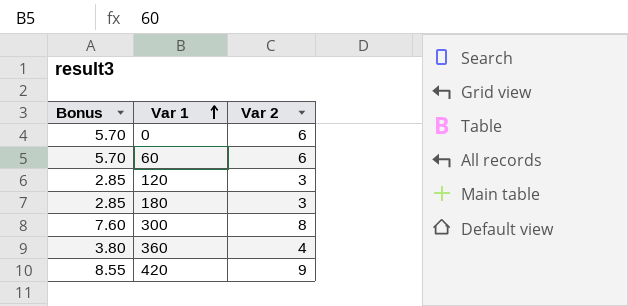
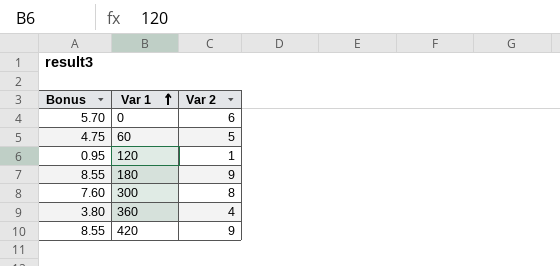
60 | Bonus: 5.70 -> 4.75
60 | Var 2: 6 -> 5
120 | Bonus: 2.85 -> 0.95
120 | Var 2: 3 -> 1
180 | Bonus: 2.85 -> 8.55
180 | Var 2: 3 -> 9

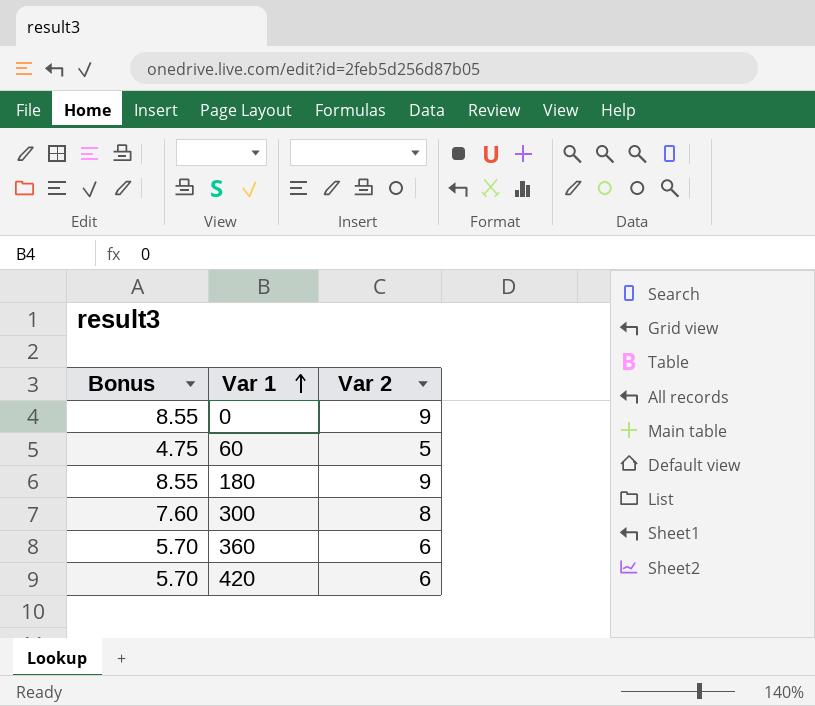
row 120: 0.95 | 1 -> none
0 | Bonus: 5.70 -> 8.55
0 | Var 2: 6 -> 9
360 | Bonus: 3.80 -> 5.70
360 | Var 2: 4 -> 6
420 | Bonus: 8.55 -> 5.70
420 | Var 2: 9 -> 6

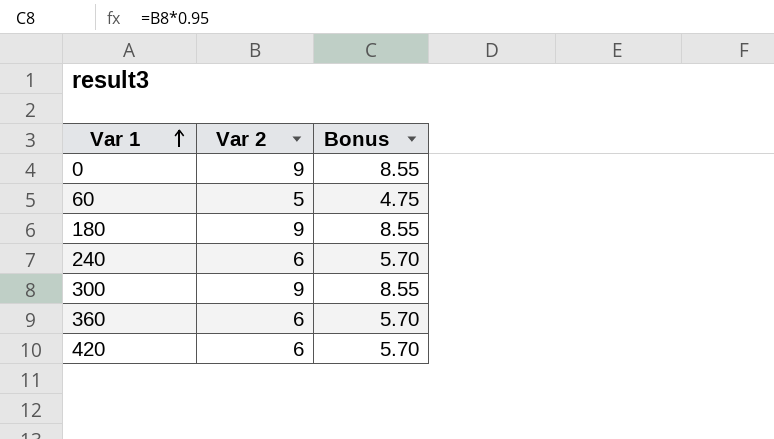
column Bonus | position: 1 -> 3
row 240: none -> 6 | 5.70
300 | Var 2: 8 -> 9
300 | Bonus: 7.60 -> 8.55

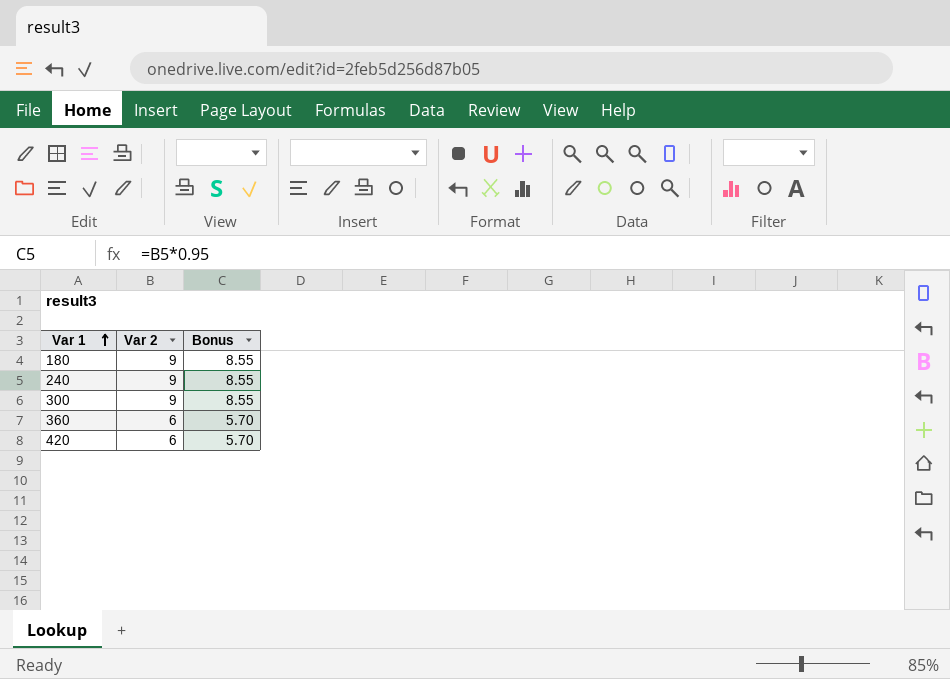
row 0: 9 | 8.55 -> none
row 60: 5 | 4.75 -> none
240 | Var 2: 6 -> 9
240 | Bonus: 5.70 -> 8.55

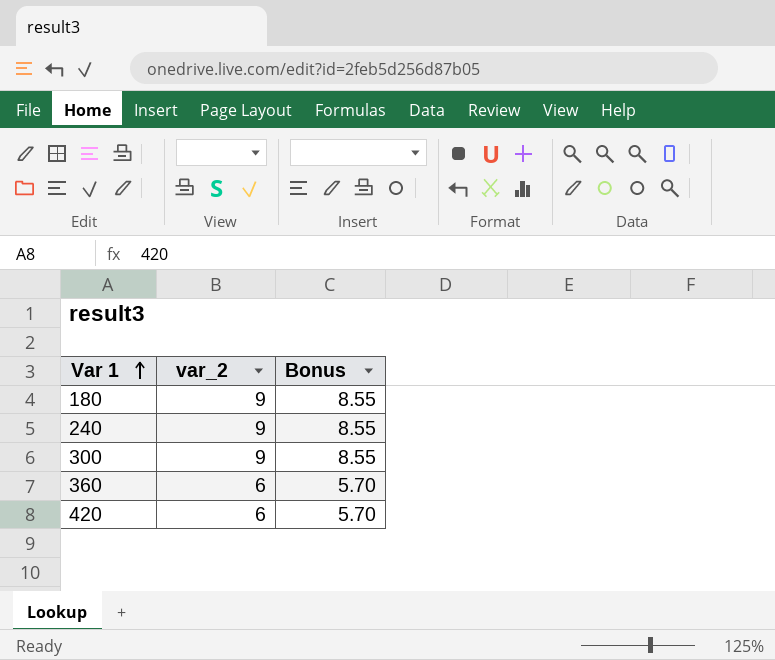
column name: Var 2 -> var_2

